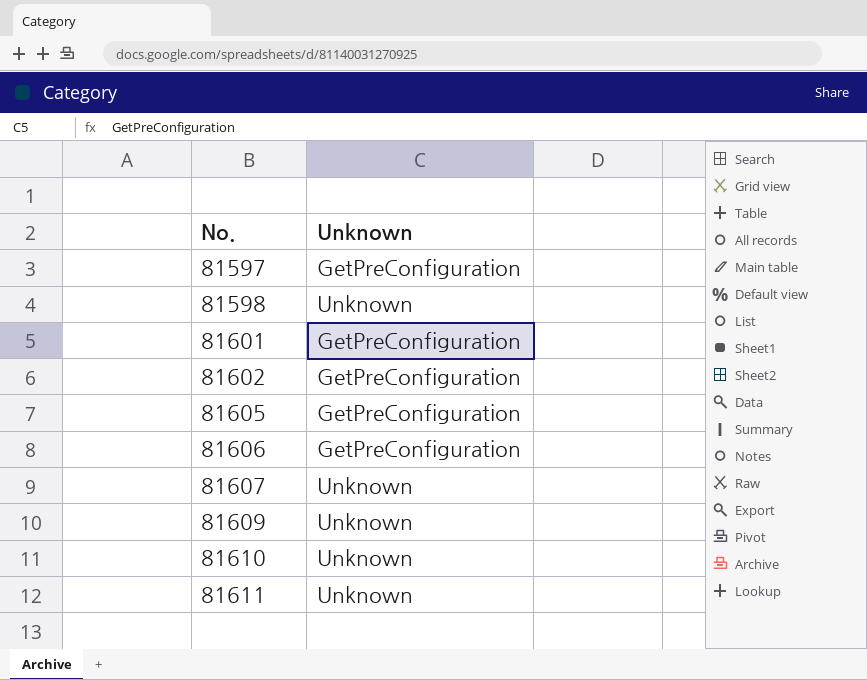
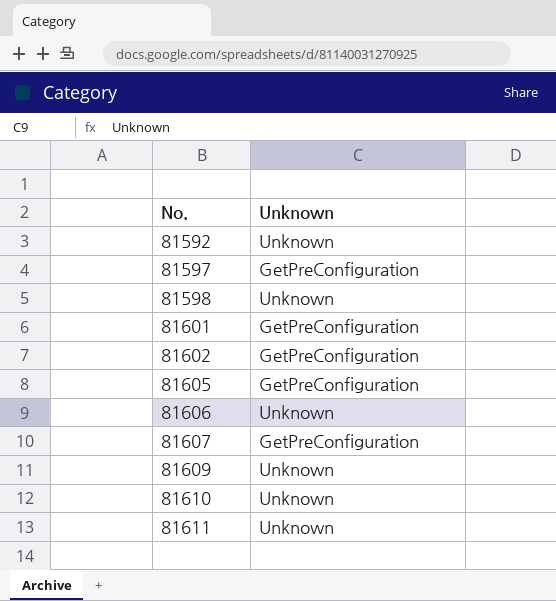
row 81592: none -> Unknown
81606 | Unknown: GetPreConfiguration -> Unknown
81607 | Unknown: Unknown -> GetPreConfiguration

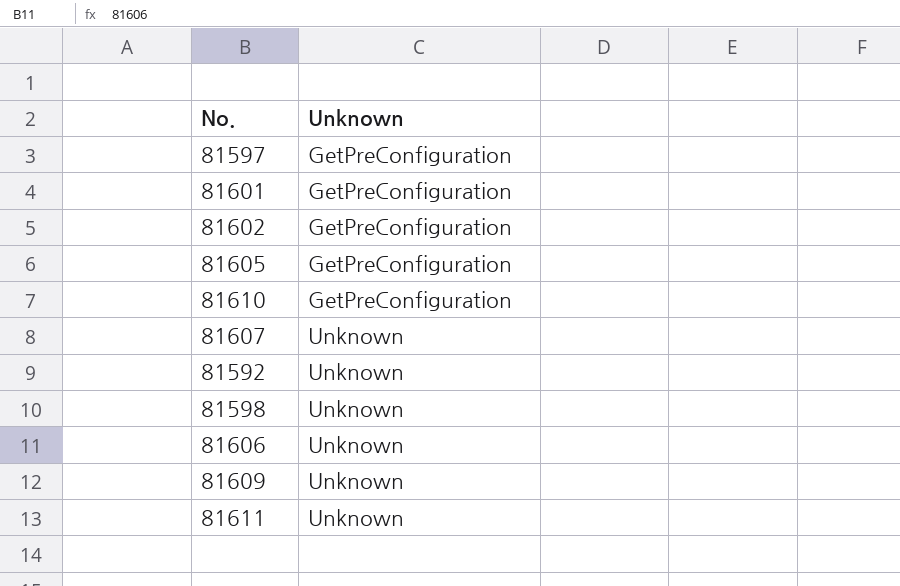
row order: No. ascending -> Unknown ascending
81610 | Unknown: Unknown -> GetPreConfiguration
81607 | Unknown: GetPreConfiguration -> Unknown

